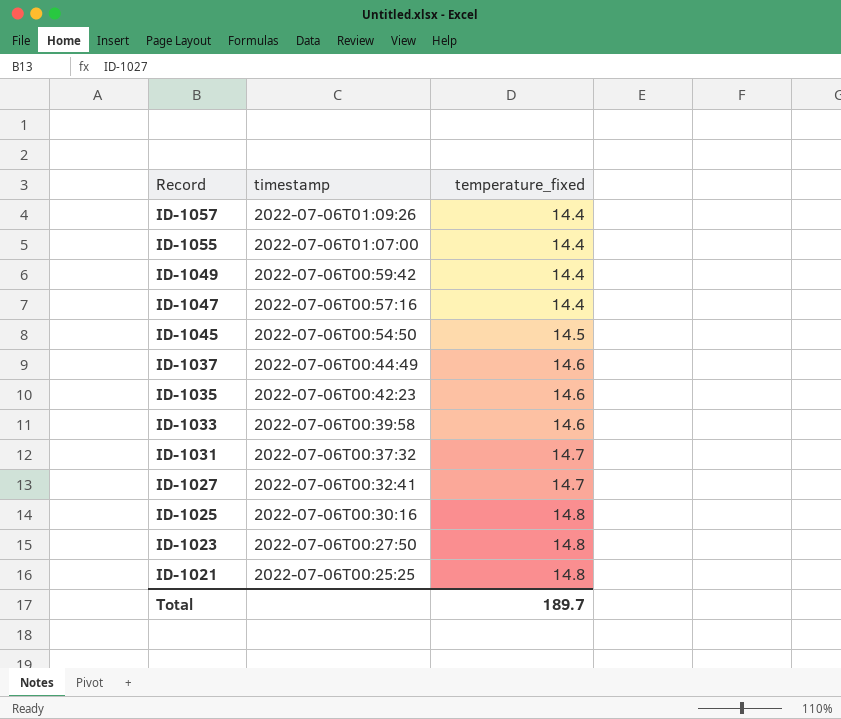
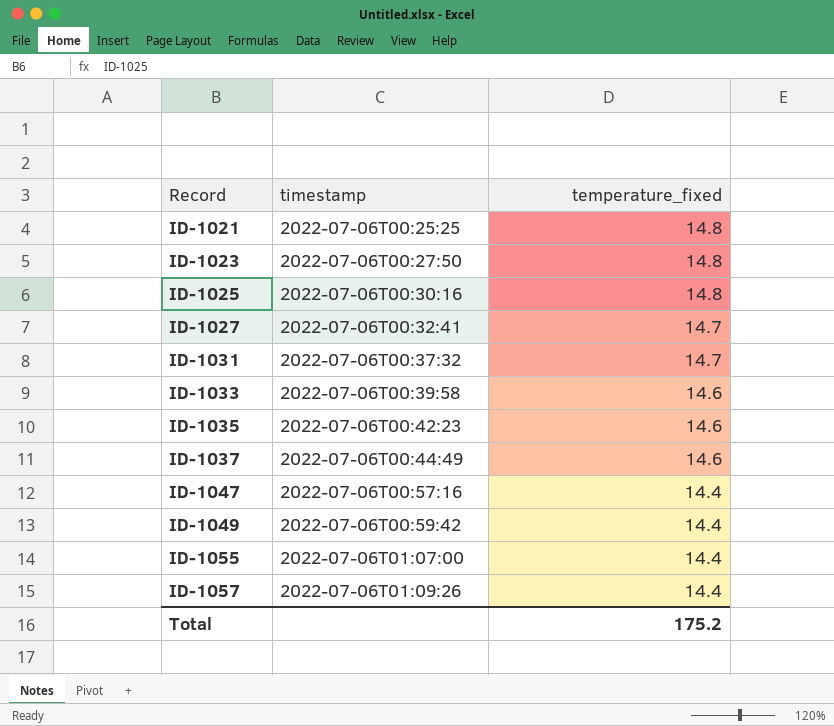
row order: Record descending -> Record ascending
row ID-1045: 2022-07-06T00:54:50 | 14.5 -> none
Total | temperature_fixed: 189.7 -> 175.2

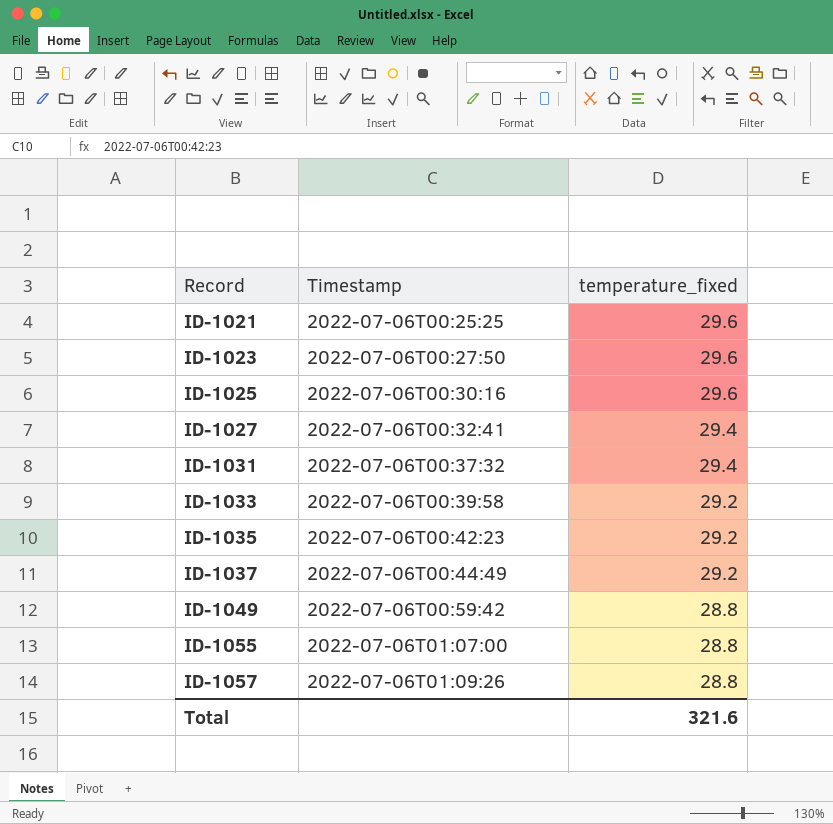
column name: timestamp -> Timestamp
row ID-1047: 2022-07-06T00:57:16 | 14.4 -> none
ID-1021 | temperature_fixed: 14.8 -> 29.6
ID-1023 | temperature_fixed: 14.8 -> 29.6
ID-1025 | temperature_fixed: 14.8 -> 29.6
ID-1027 | temperature_fixed: 14.7 -> 29.4
ID-1031 | temperature_fixed: 14.7 -> 29.4
ID-1033 | temperature_fixed: 14.6 -> 29.2
ID-1035 | temperature_fixed: 14.6 -> 29.2
ID-1037 | temperature_fixed: 14.6 -> 29.2
ID-1049 | temperature_fixed: 14.4 -> 28.8
ID-1055 | temperature_fixed: 14.4 -> 28.8
ID-1057 | temperature_fixed: 14.4 -> 28.8
Total | temperature_fixed: 175.2 -> 321.6

